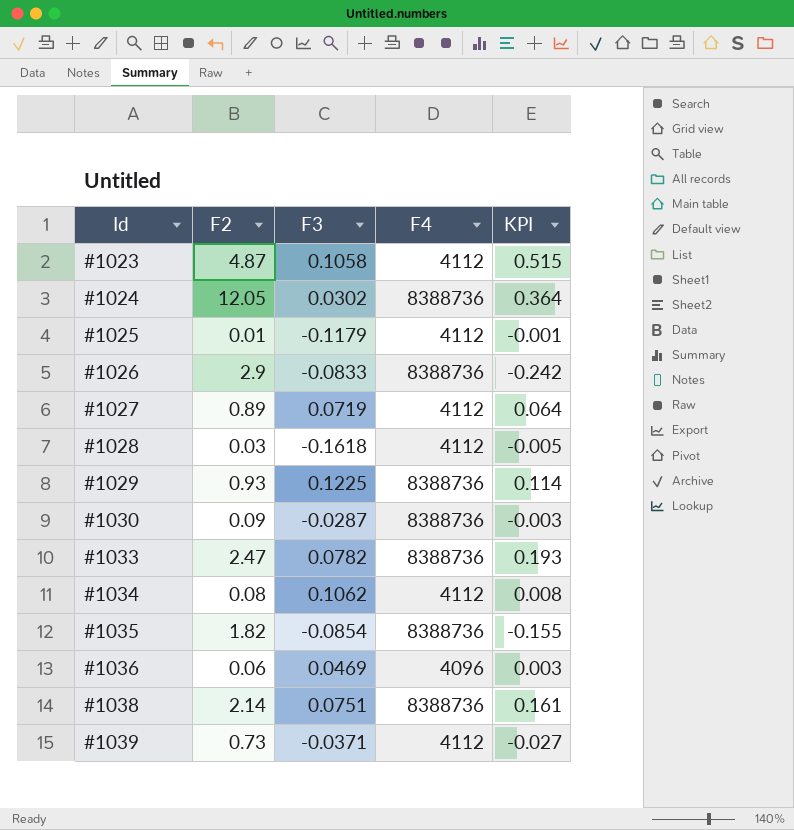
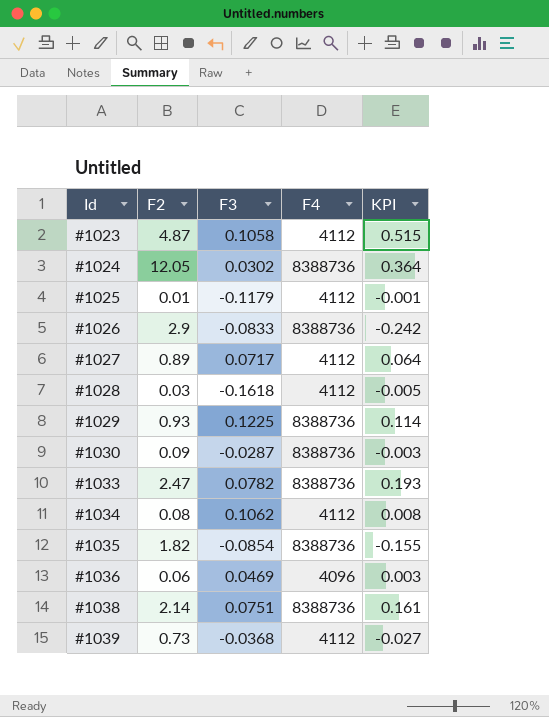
#1027 | F3: 0.0719 -> 0.0717
#1039 | F3: -0.0371 -> -0.0368

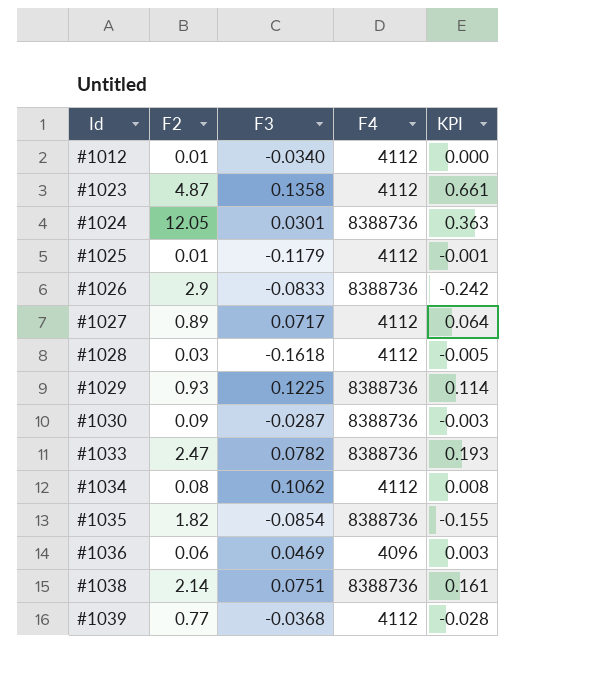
row #1012: none -> 0.01 | -0.0340 | 4112 | 0.000
#1023 | F3: 0.1058 -> 0.1358
#1023 | KPI: 0.515 -> 0.661
#1024 | F3: 0.0302 -> 0.0301
#1024 | KPI: 0.364 -> 0.363
#1039 | F2: 0.73 -> 0.77
#1039 | KPI: -0.027 -> -0.028

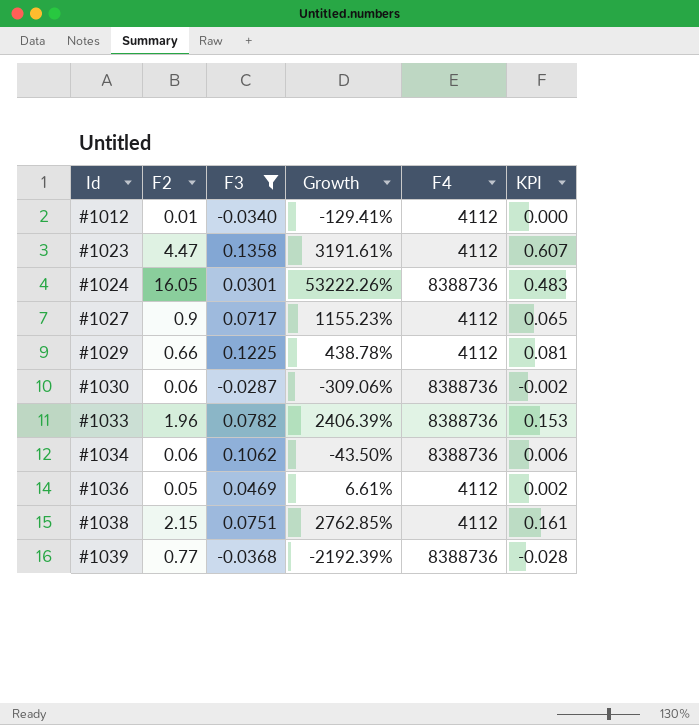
filter: none -> F3 >= -0.0368
column Growth | formula: none -> ([F2] - [F3]) / [F3]
#1023 | F2: 4.87 -> 4.47
#1023 | KPI: 0.661 -> 0.607
#1024 | F2: 12.05 -> 16.05
#1024 | KPI: 0.363 -> 0.483
#1027 | F2: 0.89 -> 0.9
#1027 | KPI: 0.064 -> 0.065
#1029 | F2: 0.93 -> 0.66
#1029 | F4: 8388736 -> 4112
#1029 | KPI: 0.114 -> 0.081
#1030 | F2: 0.09 -> 0.06
#1030 | KPI: -0.003 -> -0.002
#1033 | F2: 2.47 -> 1.96
#1033 | KPI: 0.193 -> 0.153
#1034 | F2: 0.08 -> 0.06
#1034 | F4: 4112 -> 8388736
#1034 | KPI: 0.008 -> 0.006
#1036 | F2: 0.06 -> 0.05
#1036 | F4: 4096 -> 4112
#1036 | KPI: 0.003 -> 0.002
#1038 | F2: 2.14 -> 2.15
#1038 | F4: 8388736 -> 4112
#1039 | F4: 4112 -> 8388736

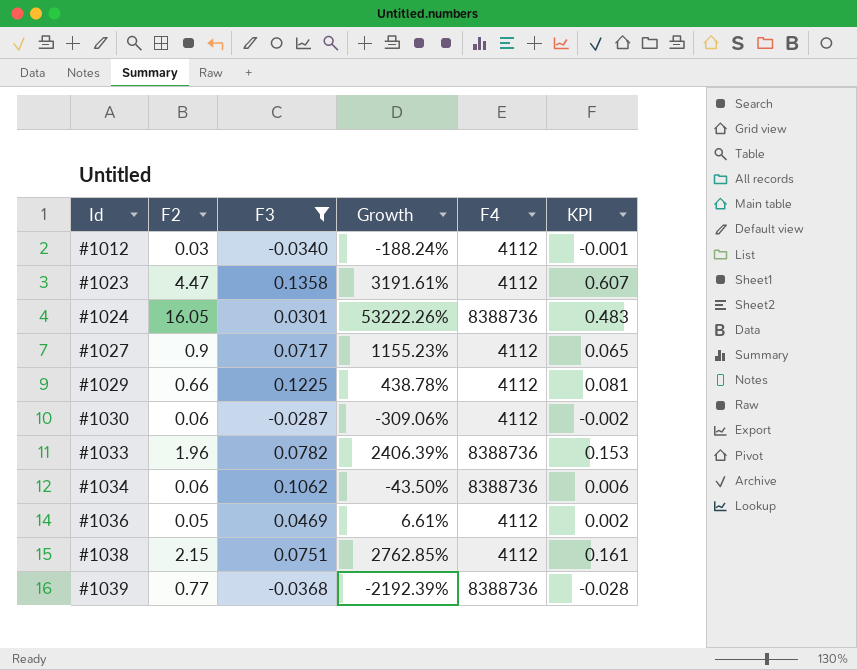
#1012 | F2: 0.01 -> 0.03
#1012 | Growth: -129.41% -> -188.24%
#1012 | KPI: 0.000 -> -0.001
#1030 | F4: 8388736 -> 4112

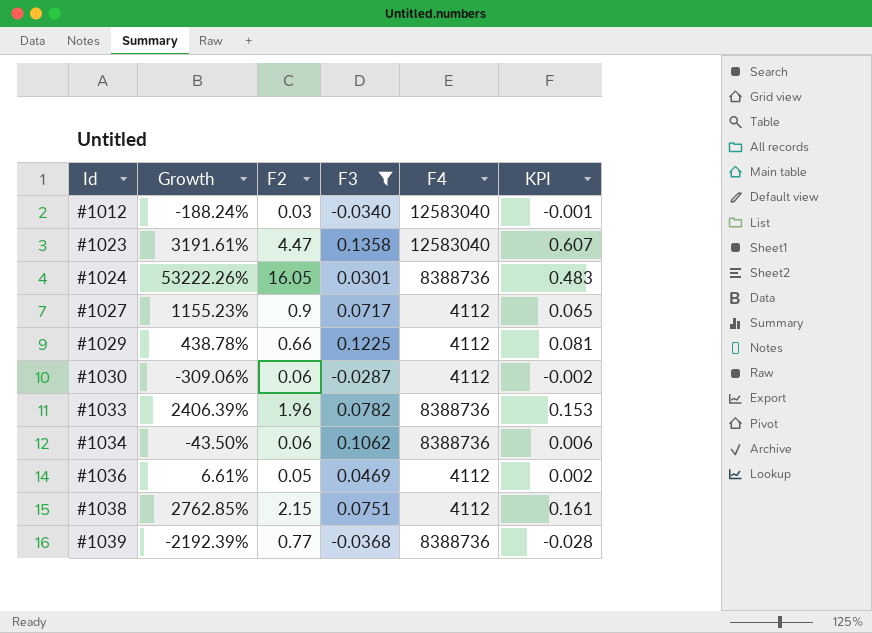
column Growth | position: 4 -> 2
#1012 | F4: 4112 -> 12583040
#1023 | F4: 4112 -> 12583040

